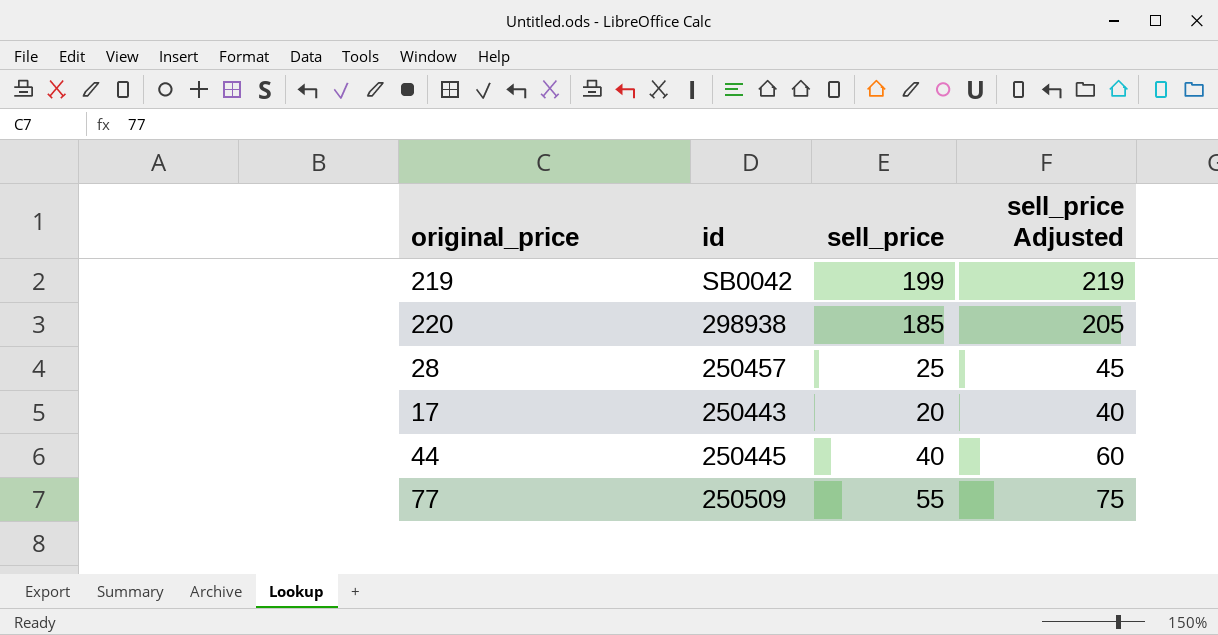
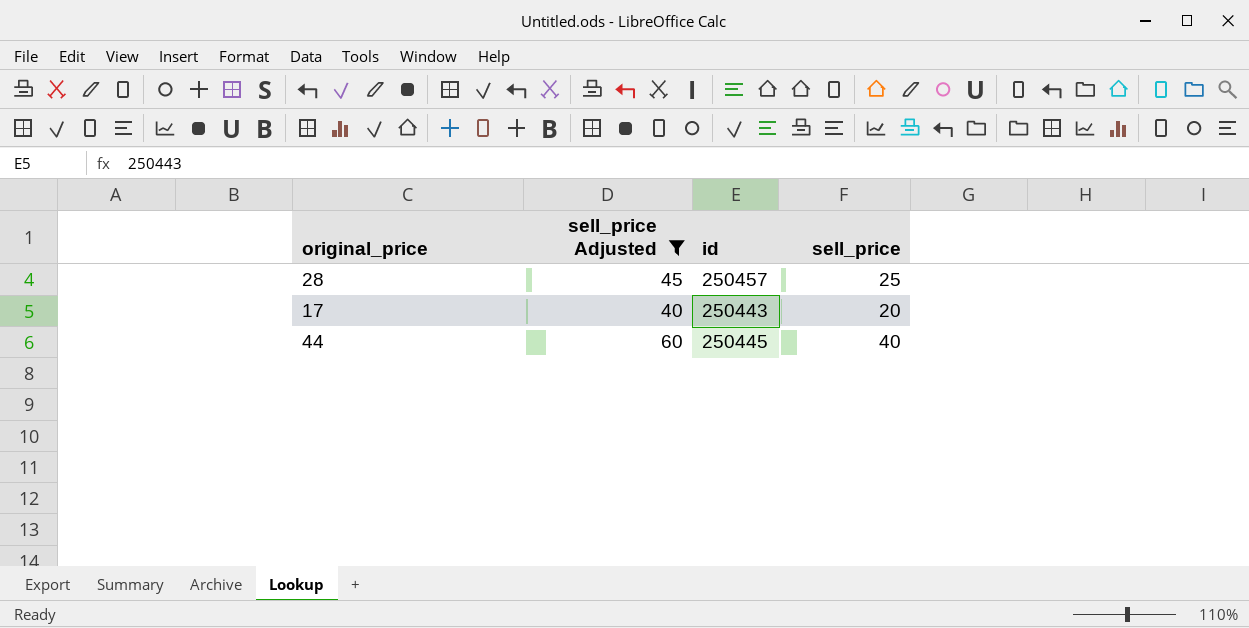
filter: none -> sell_price Adjusted <= 60
column sell_price Adjusted | position: 4 -> 2

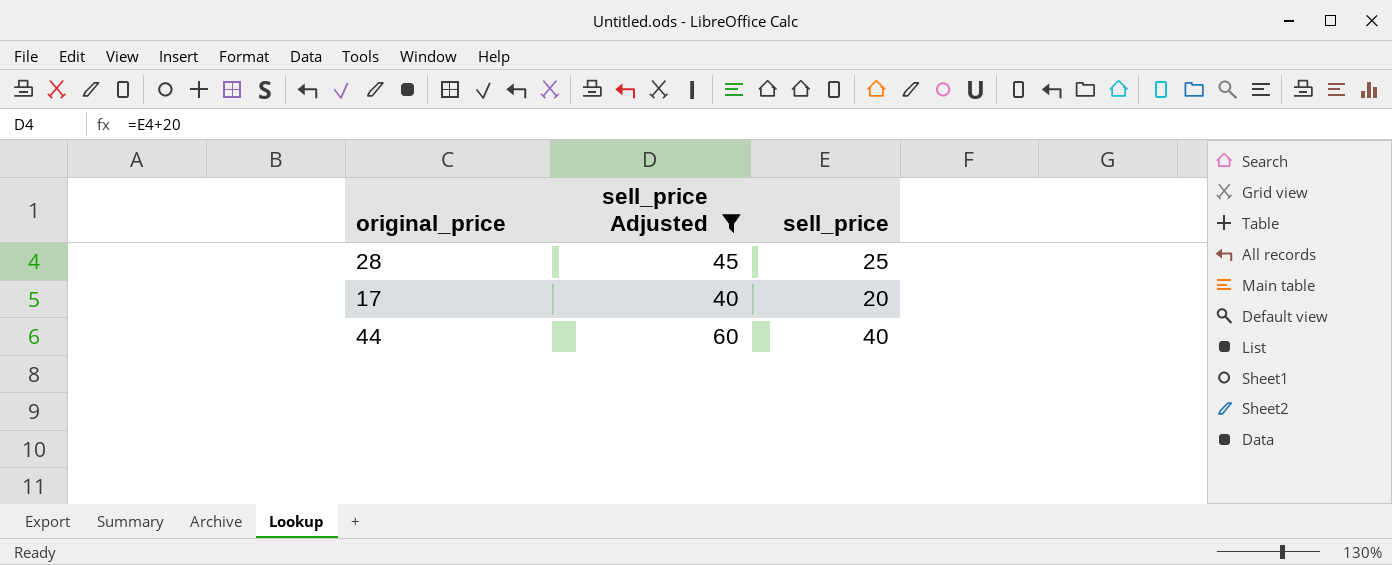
column id | position: 3 -> none

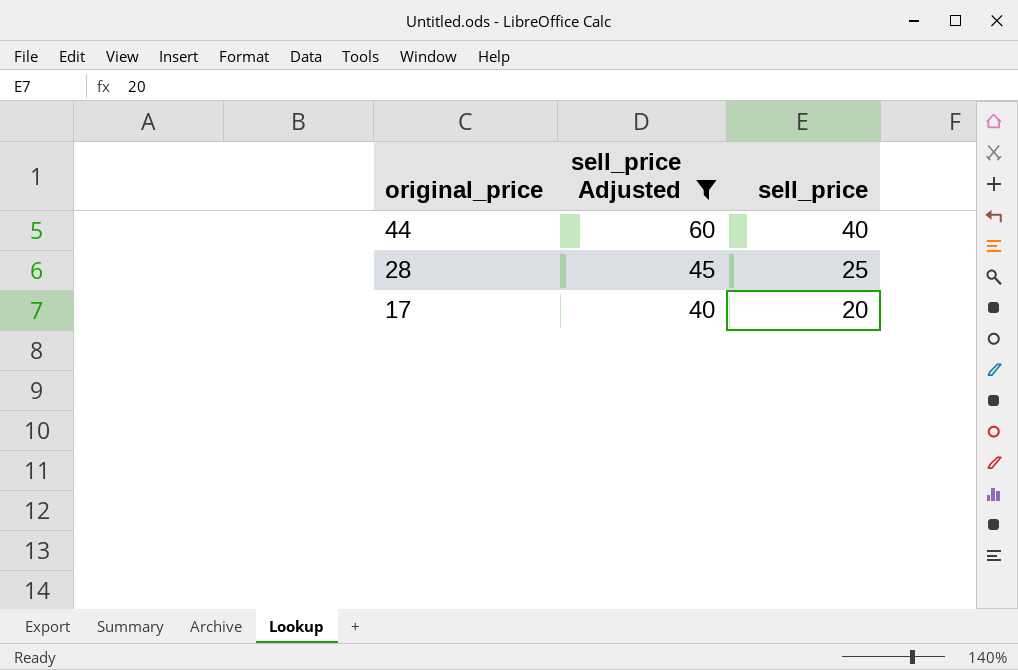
row order: none -> original_price descending

